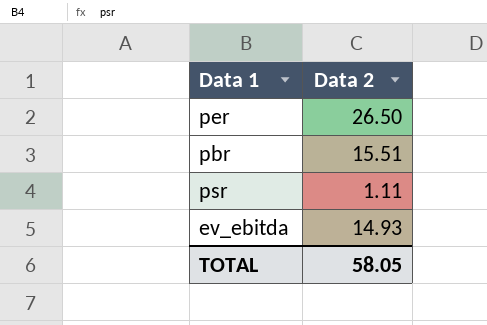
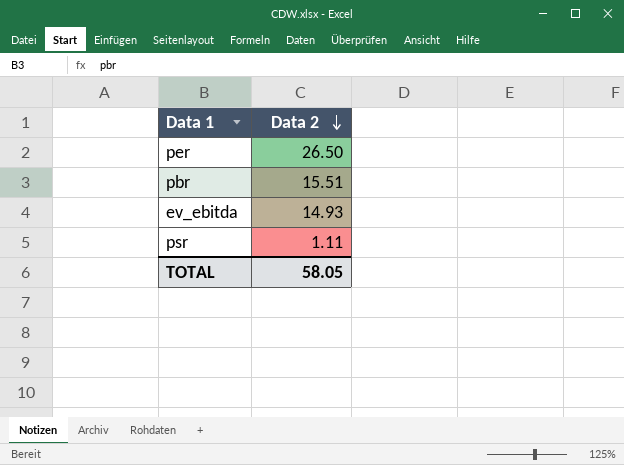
row order: none -> Data 2 descending

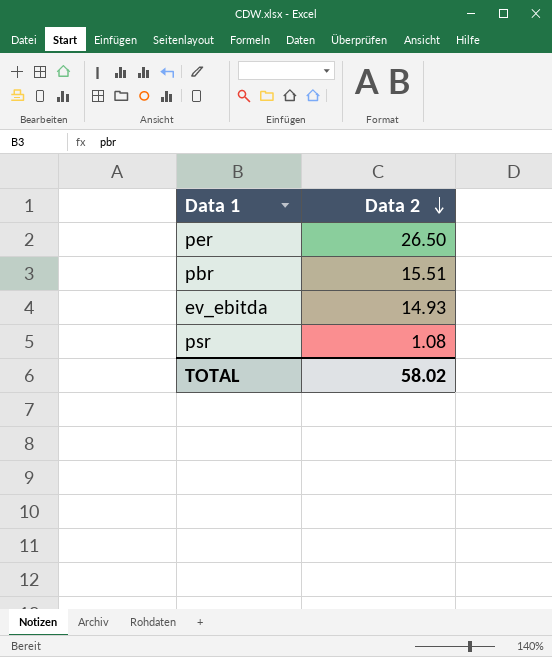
psr | Data 2: 1.11 -> 1.08
TOTAL | Data 2: 58.05 -> 58.02

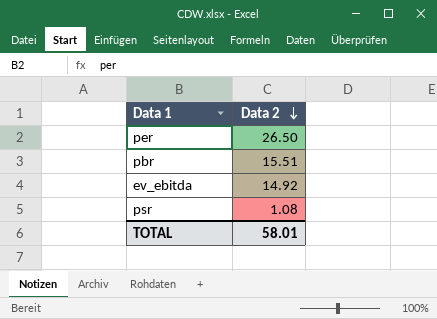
ev_ebitda | Data 2: 14.93 -> 14.92
TOTAL | Data 2: 58.02 -> 58.01

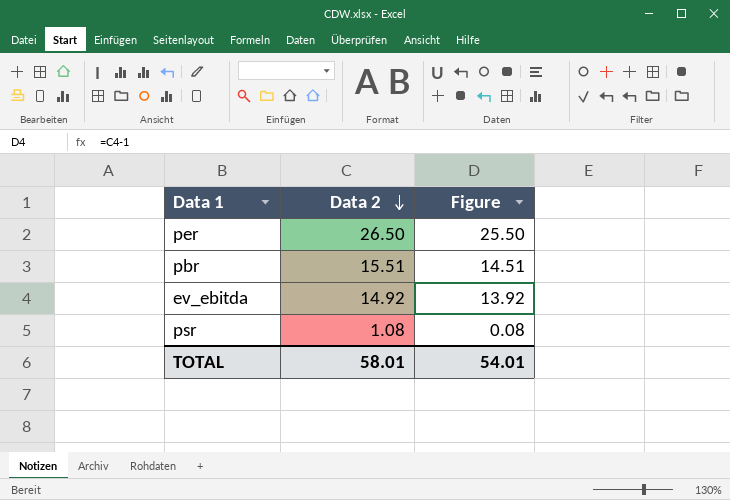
column Figure | formula: none -> [Data 2] - 1

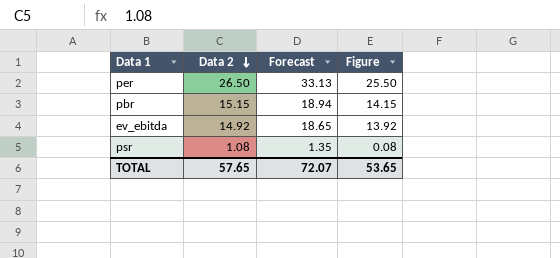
column Forecast | formula: none -> [Data 2] * 1.25
pbr | Data 2: 15.51 -> 15.15
pbr | Figure: 14.51 -> 14.15
TOTAL | Data 2: 58.01 -> 57.65
TOTAL | Figure: 54.01 -> 53.65

